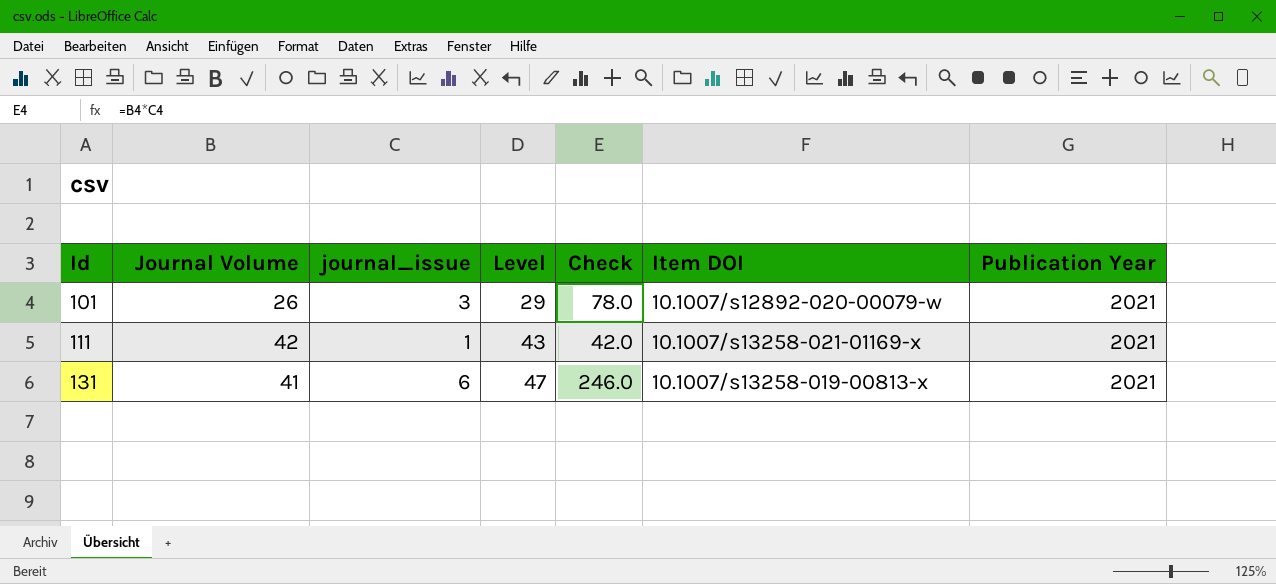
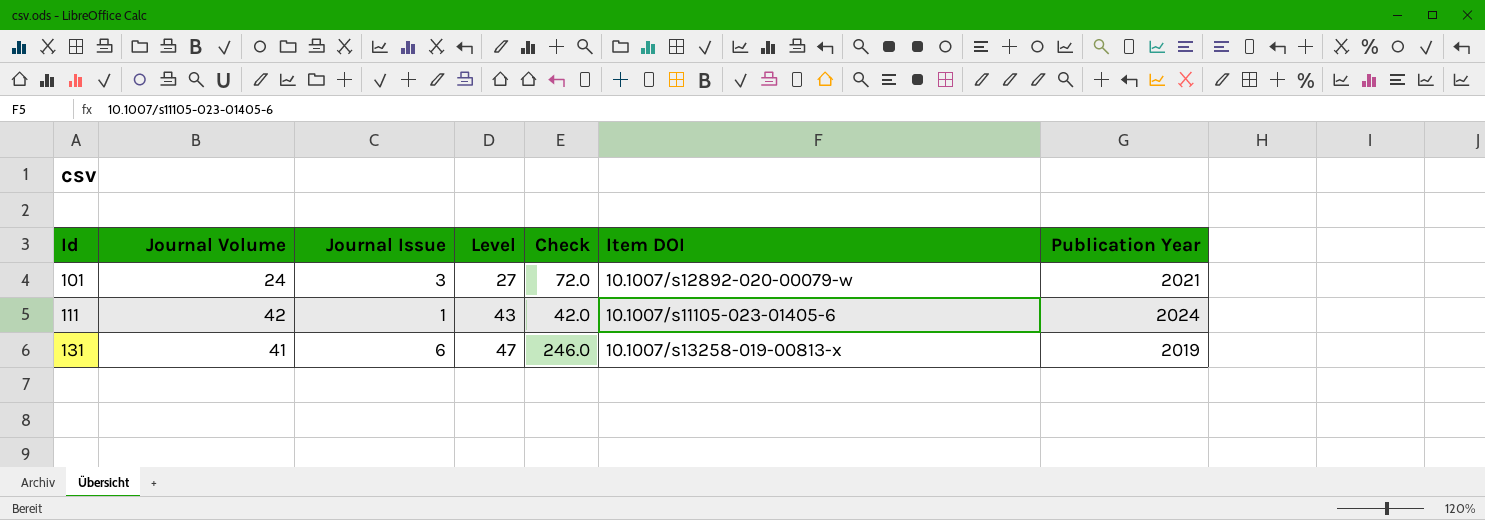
column name: journal_issue -> Journal Issue
101 | Journal Volume: 26 -> 24
101 | Level: 29 -> 27
101 | Check: 78.0 -> 72.0
111 | Item DOI: 10.1007/s13258-021-01169-x -> 10.1007/s11105-023-01405-6
111 | Publication Year: 2021 -> 2024
131 | Publication Year: 2021 -> 2019

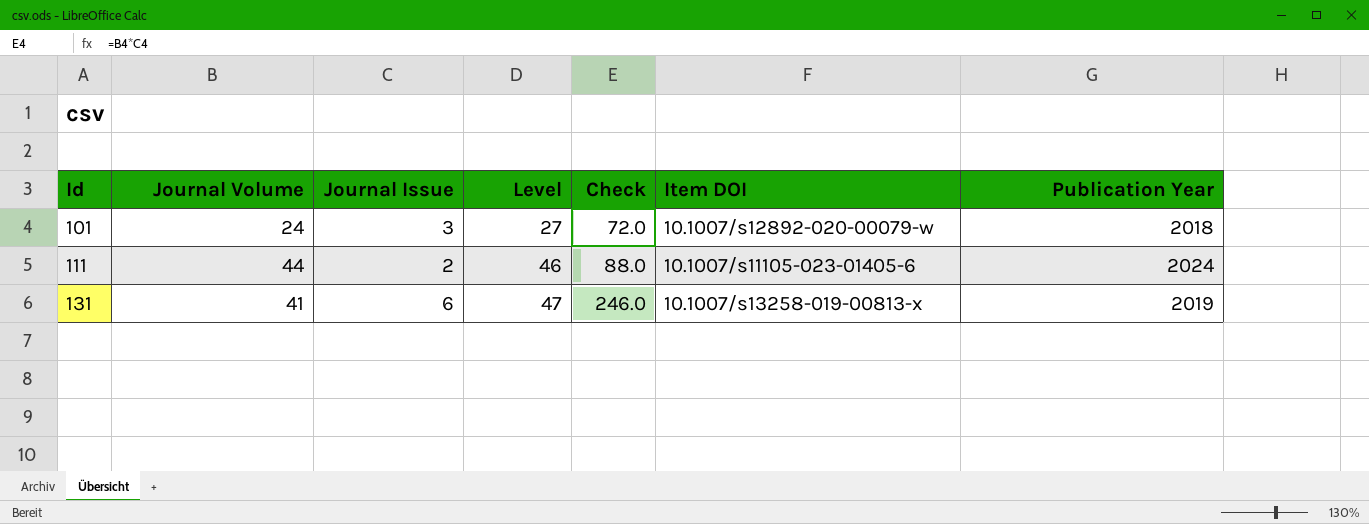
101 | Publication Year: 2021 -> 2018
111 | Journal Volume: 42 -> 44
111 | Journal Issue: 1 -> 2
111 | Level: 43 -> 46
111 | Check: 42.0 -> 88.0

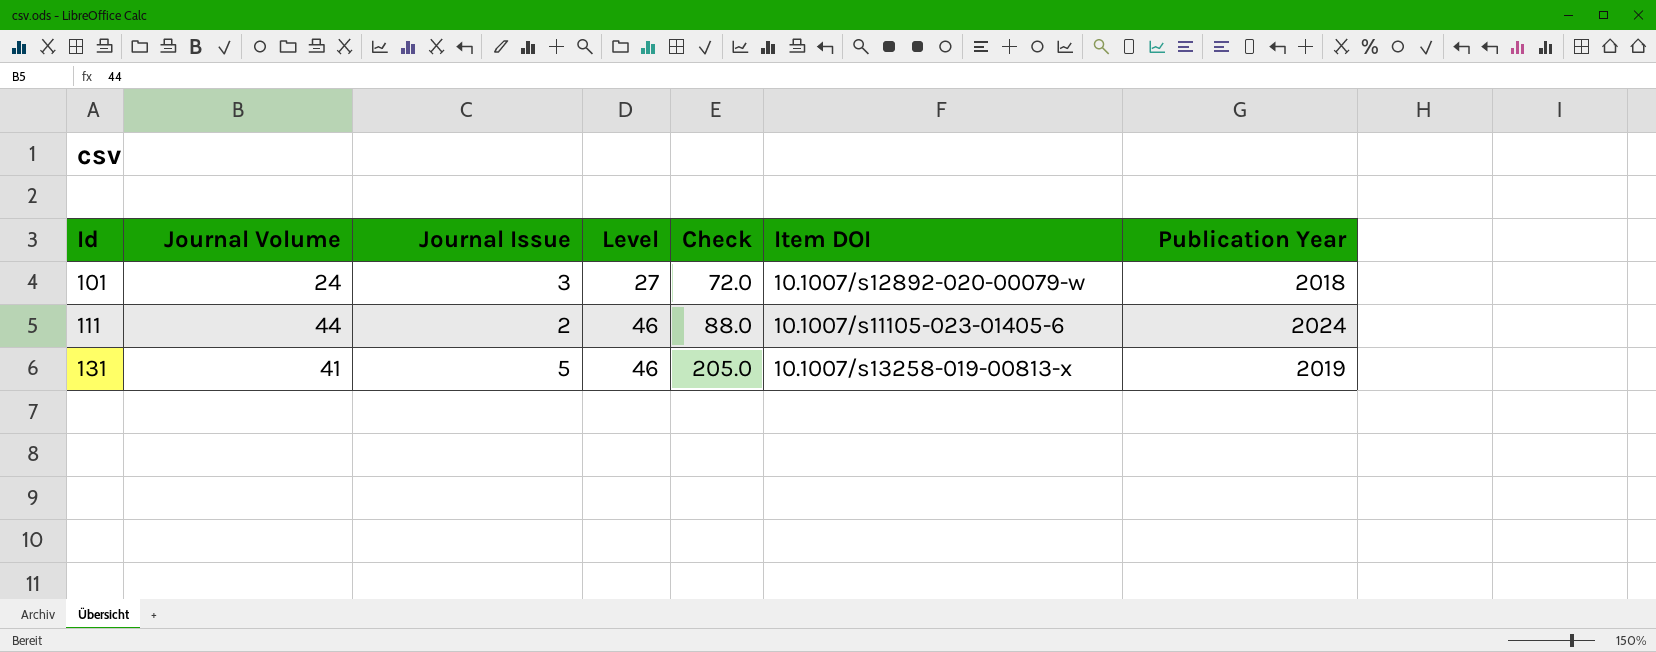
131 | Journal Issue: 6 -> 5
131 | Level: 47 -> 46
131 | Check: 246.0 -> 205.0

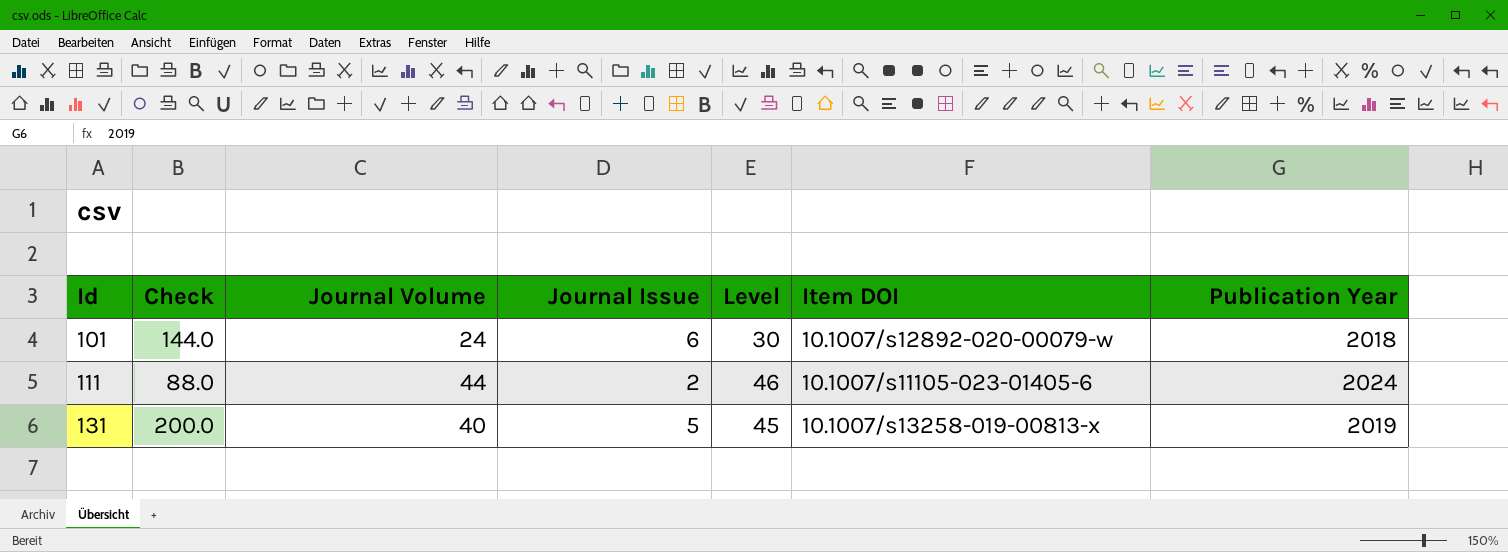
column Check | position: 5 -> 2
101 | Check: 72.0 -> 144.0
101 | Journal Issue: 3 -> 6
101 | Level: 27 -> 30
131 | Check: 205.0 -> 200.0
131 | Journal Volume: 41 -> 40
131 | Level: 46 -> 45

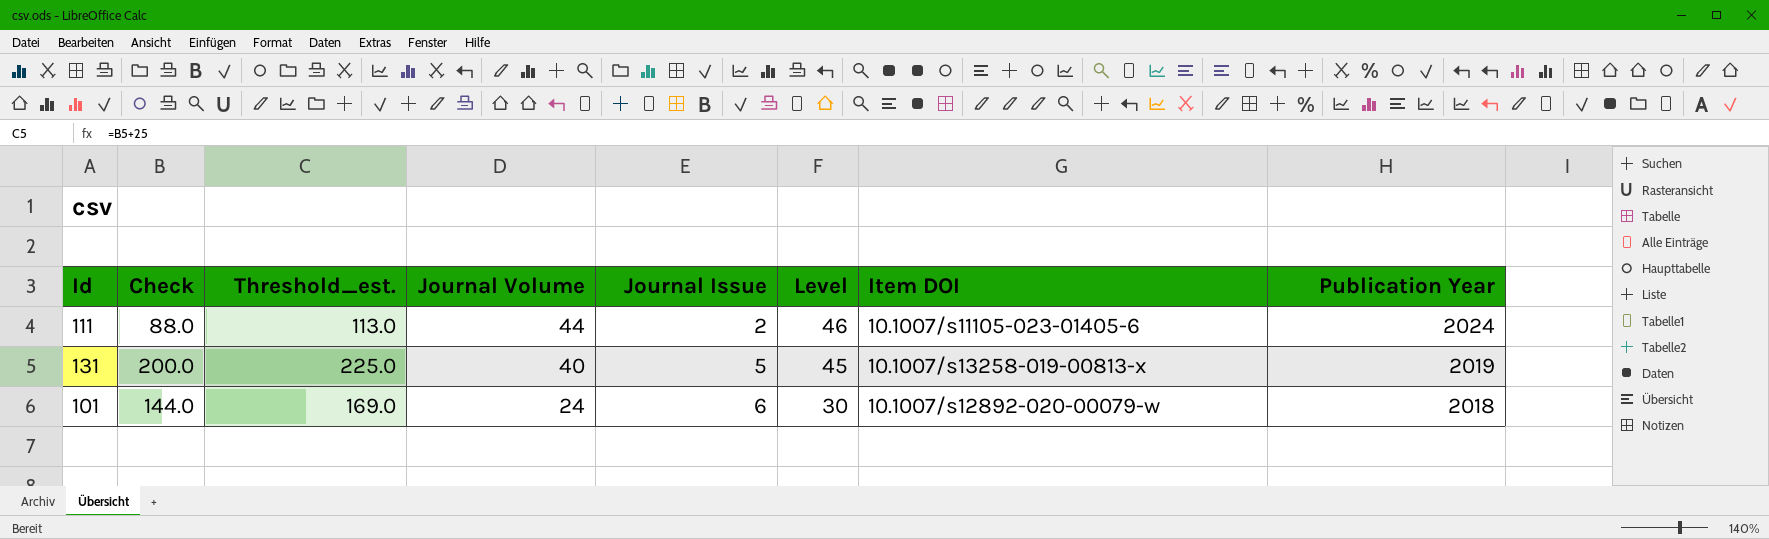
row order: Id ascending -> Journal Volume descending
column Threshold_est. | formula: none -> [Check] + 25

